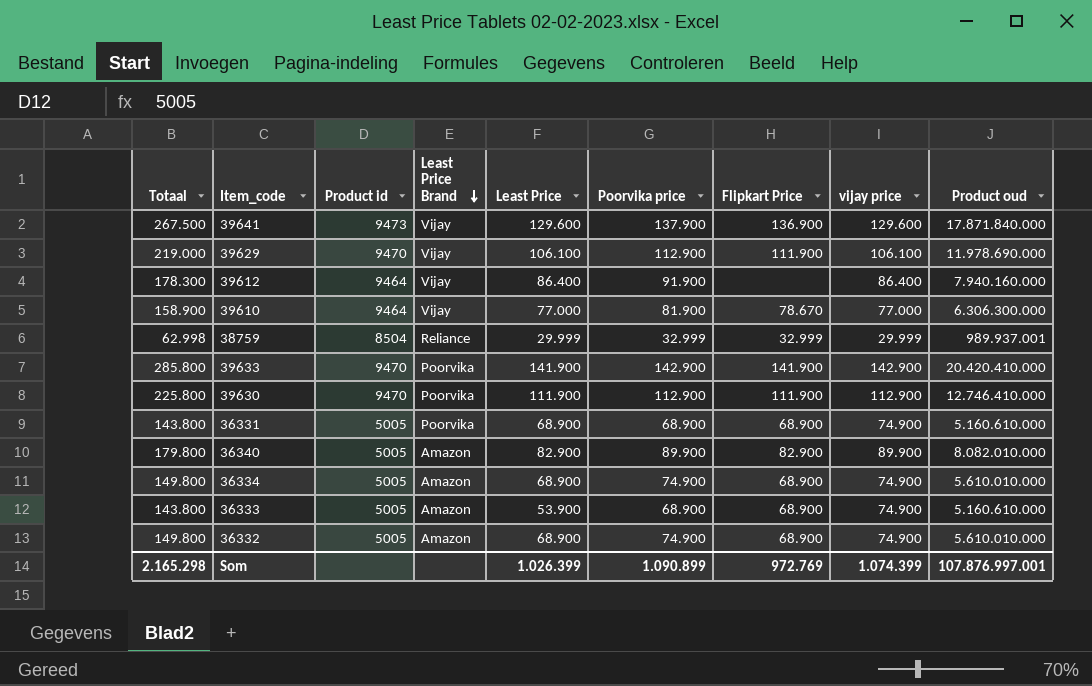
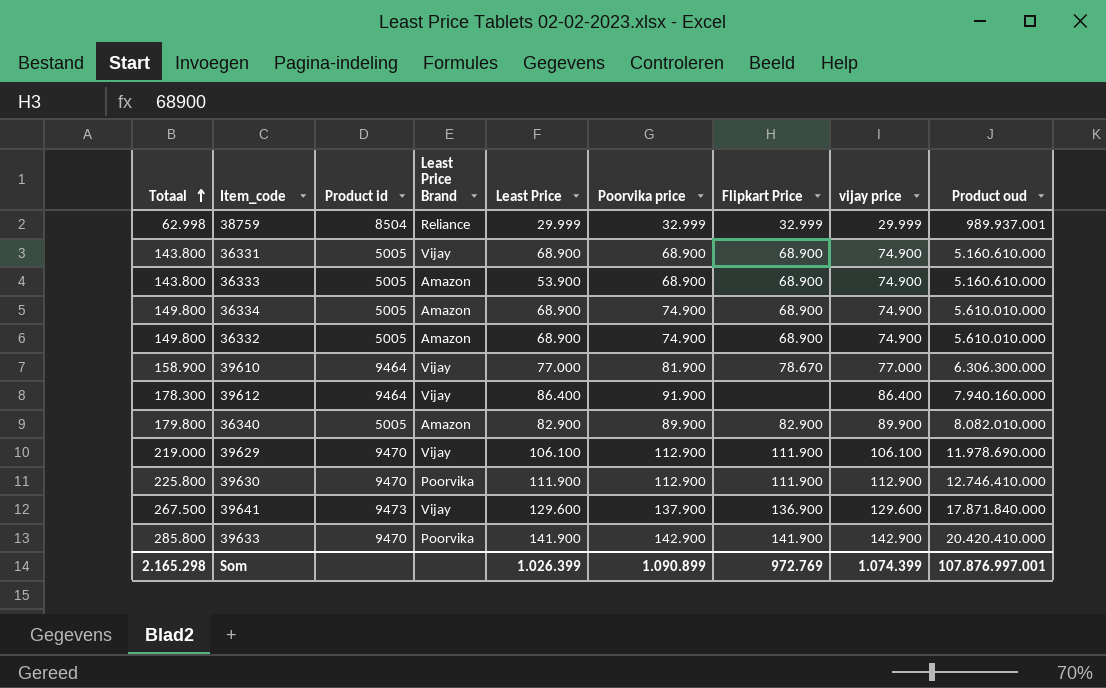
row order: Least Price Brand descending -> Totaal ascending
36331 | Least Price Brand: Poorvika -> Vijay

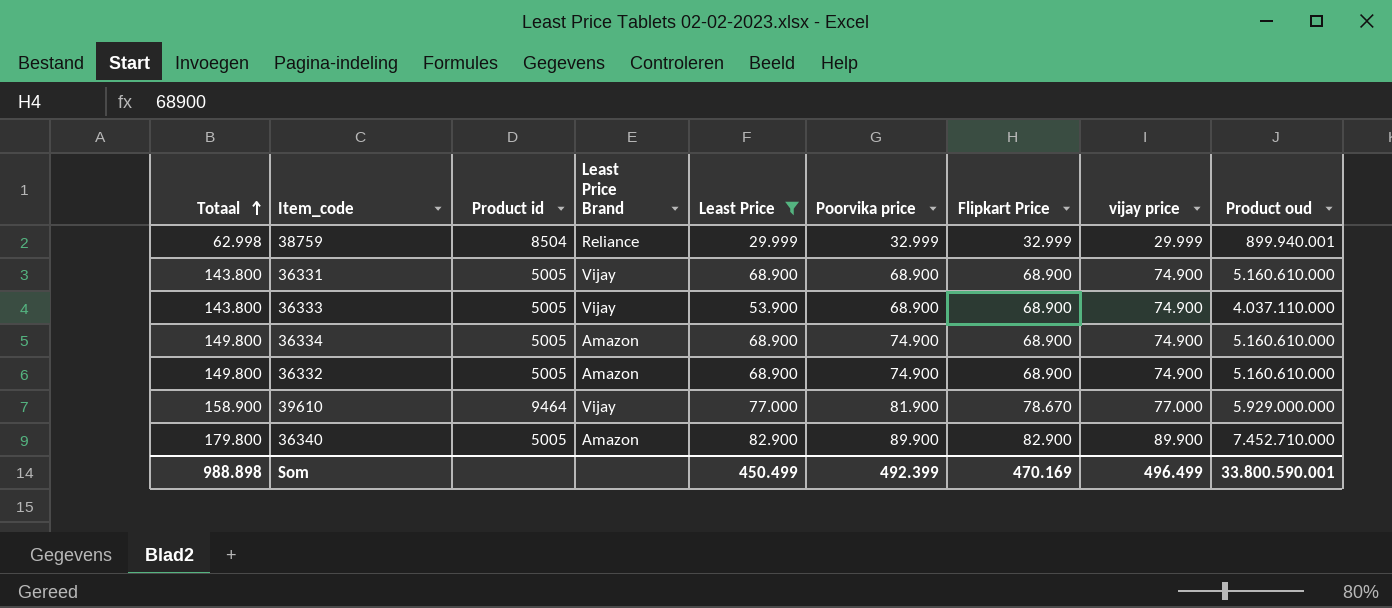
filter: none -> Least Price <= 82.900
column Product oud | formula: [Poorvika price] * [vijay price] -> [Least Price] * [vijay price]
36333 | Least Price Brand: Amazon -> Vijay
Som | Totaal: 2.165.298 -> 988.898
Som | Least Price: 1.026.399 -> 450.499
Som | Poorvika price: 1.090.899 -> 492.399
Som | Flipkart Price: 972.769 -> 470.169
Som | vijay price: 1.074.399 -> 496.499
Som | Product oud: 107.876.997.001 -> 33.800.590.001

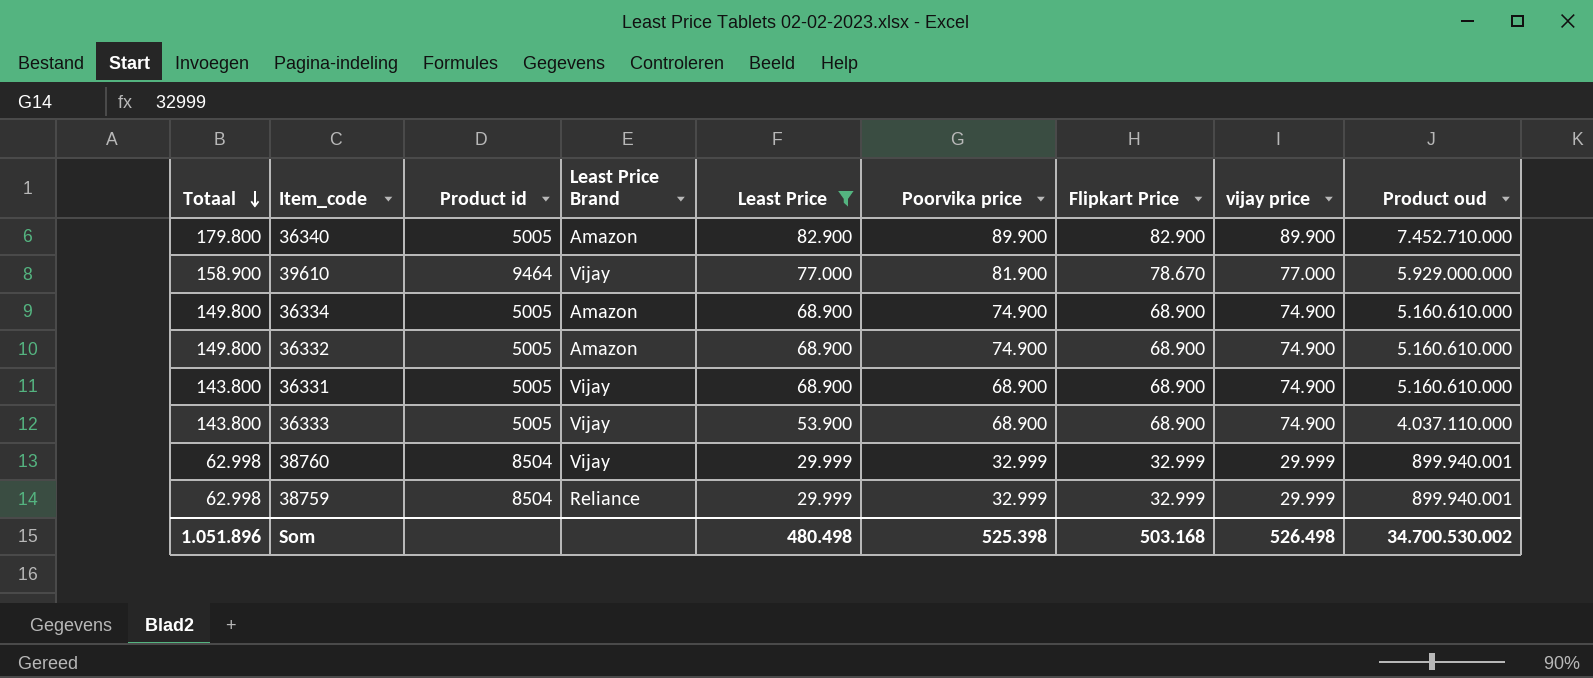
row order: Totaal ascending -> Totaal descending
row 38760: none -> 62.998 | 8504 | Vijay | 29.999 | 32.999 | 32.999 | 29.999 | 899.940.001
Som | Totaal: 988.898 -> 1.051.896
Som | Least Price: 450.499 -> 480.498
Som | Poorvika price: 492.399 -> 525.398
Som | Flipkart Price: 470.169 -> 503.168
Som | vijay price: 496.499 -> 526.498
Som | Product oud: 33.800.590.001 -> 34.700.530.002

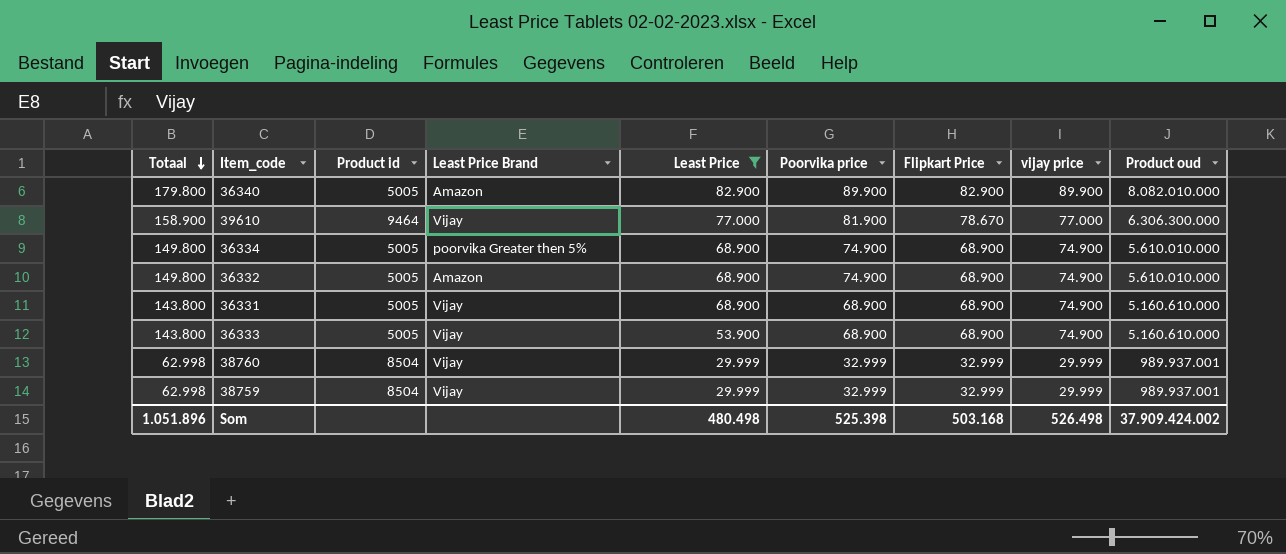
column Product oud | formula: [Least Price] * [vijay price] -> [Poorvika price] * [vijay price]
36334 | Least Price Brand: Amazon -> poorvika Greater then 5%
38759 | Least Price Brand: Reliance -> Vijay
Som | Product oud: 34.700.530.002 -> 37.909.424.002

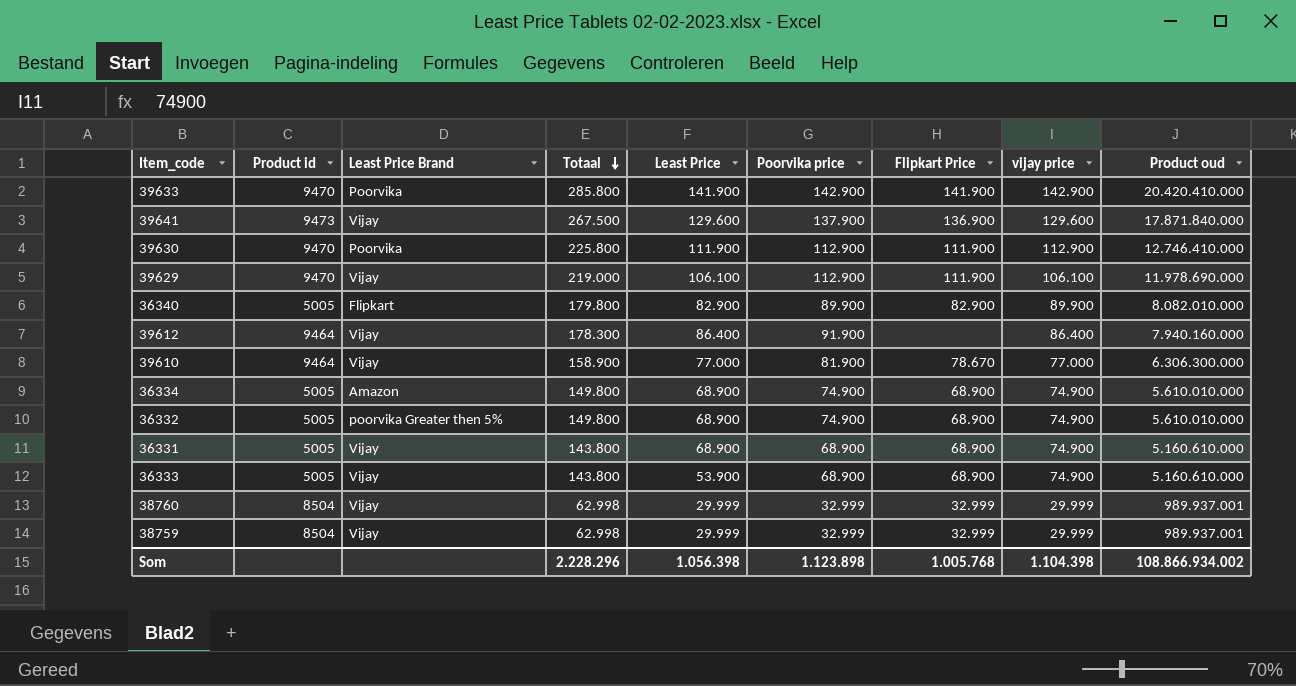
filter: Least Price <= 82.900 -> none
column Totaal | position: 1 -> 4
36340 | Least Price Brand: Amazon -> Flipkart
36334 | Least Price Brand: poorvika Greater then 5% -> Amazon
36332 | Least Price Brand: Amazon -> poorvika Greater then 5%
Som | Totaal: 1.051.896 -> 2.228.296
Som | Least Price: 480.498 -> 1.056.398
Som | Poorvika price: 525.398 -> 1.123.898
Som | Flipkart Price: 503.168 -> 1.005.768
Som | vijay price: 526.498 -> 1.104.398
Som | Product oud: 37.909.424.002 -> 108.866.934.002

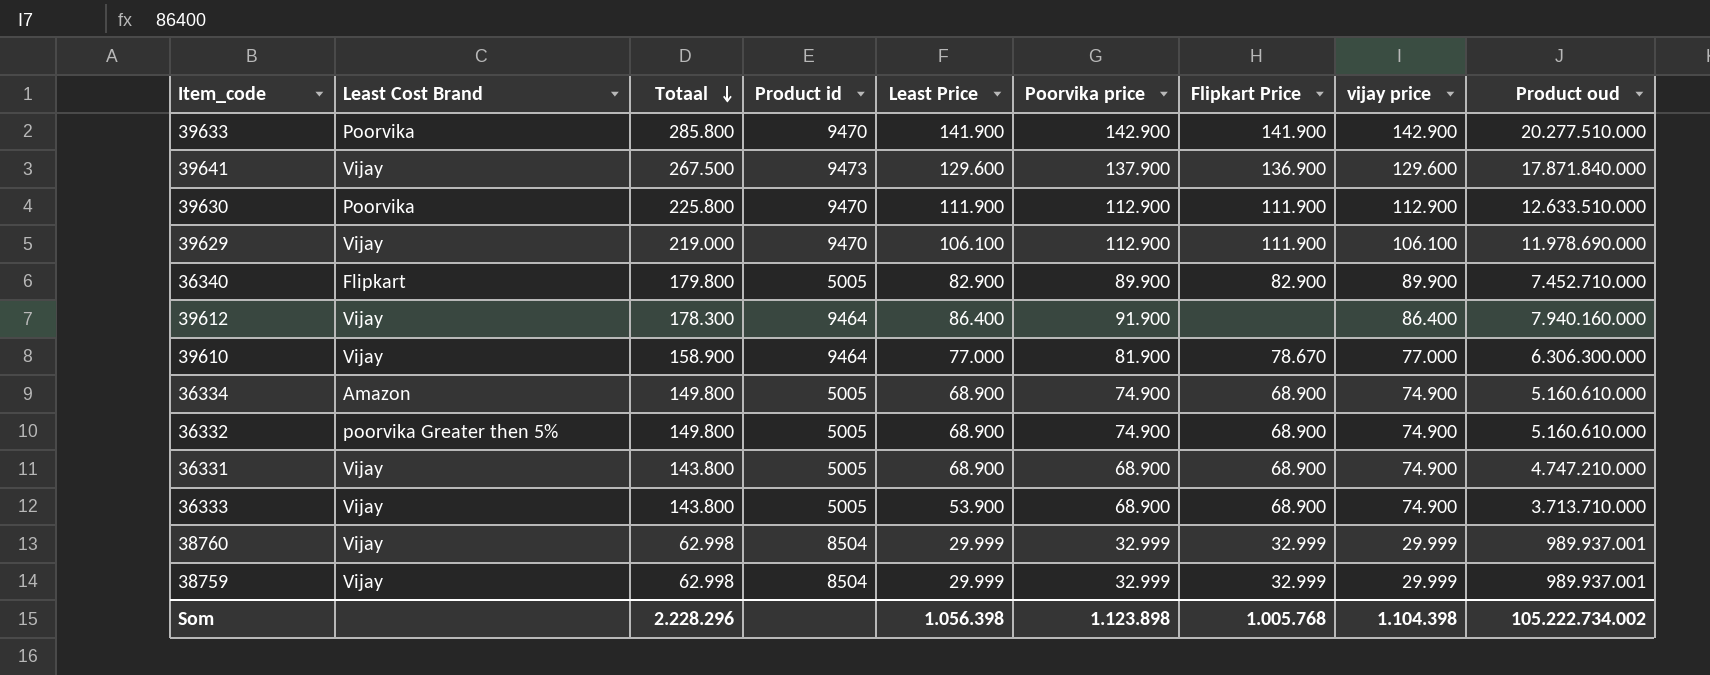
column name: Least Price Brand -> Least Cost Brand
column Product id | position: 2 -> 4
column Product oud | formula: [Poorvika price] * [vijay price] -> [Least Price] * [Poorvika price]
Som | Product oud: 108.866.934.002 -> 105.222.734.002

